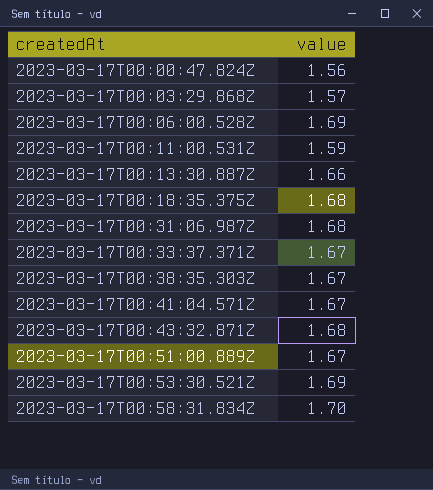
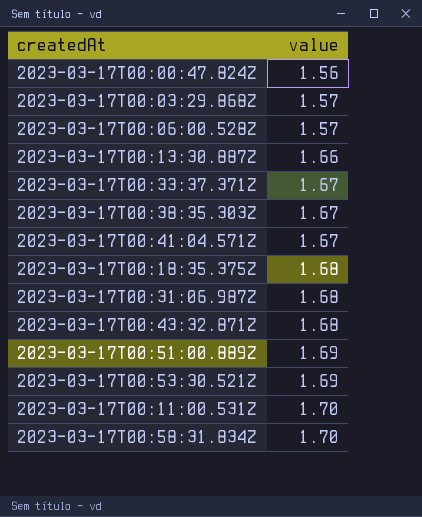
row order: createdAt ascending -> value ascending
2023-03-17T00:06:00.528Z | value: 1.69 -> 1.57
2023-03-17T00:51:00.889Z | value: 1.67 -> 1.69
2023-03-17T00:11:00.531Z | value: 1.59 -> 1.70

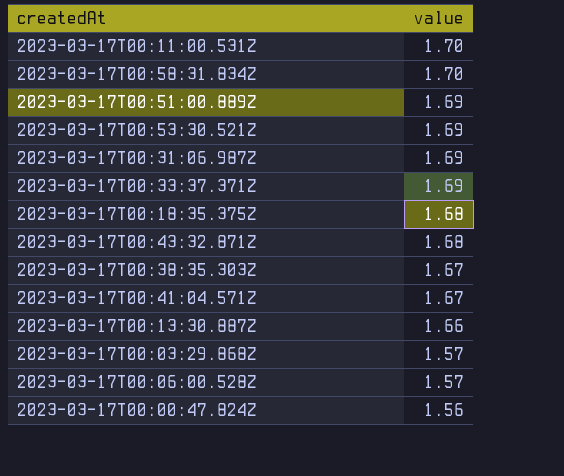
row order: value ascending -> value descending
2023-03-17T00:31:06.987Z | value: 1.68 -> 1.69
2023-03-17T00:33:37.371Z | value: 1.67 -> 1.69

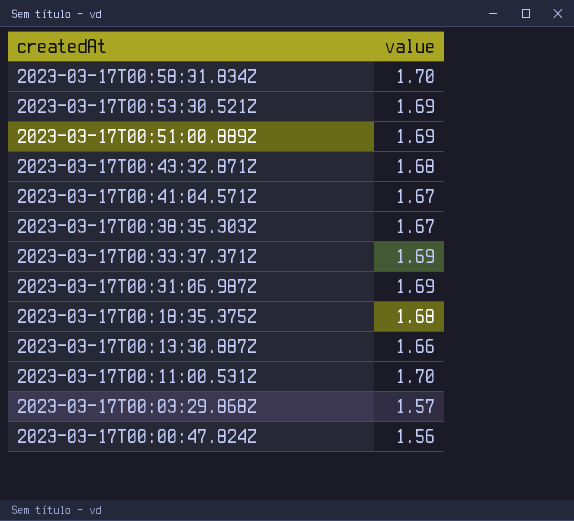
row order: value descending -> createdAt descending
row 2023-03-17T00:06:00.528Z: 1.57 -> none

